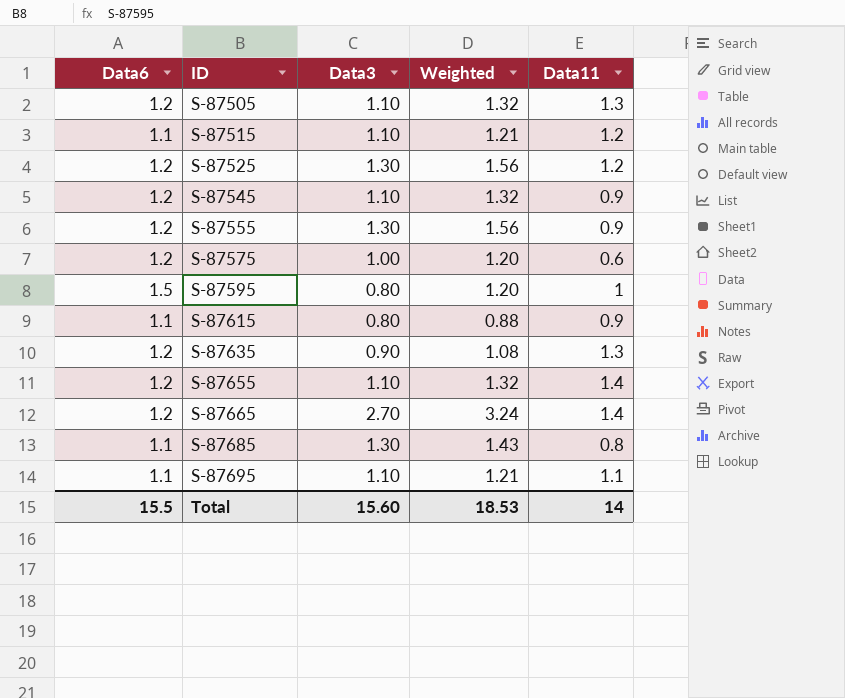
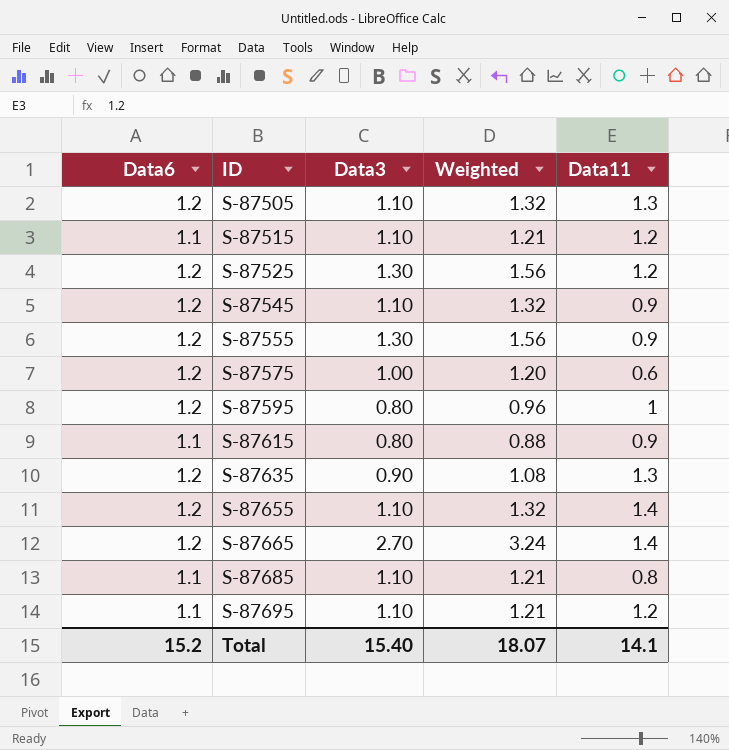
S-87595 | Data6: 1.5 -> 1.2
S-87595 | Weighted: 1.20 -> 0.96
S-87685 | Data3: 1.30 -> 1.10
S-87685 | Weighted: 1.43 -> 1.21
S-87695 | Data11: 1.1 -> 1.2
Total | Data6: 15.5 -> 15.2
Total | Data3: 15.60 -> 15.40
Total | Weighted: 18.53 -> 18.07
Total | Data11: 14 -> 14.1

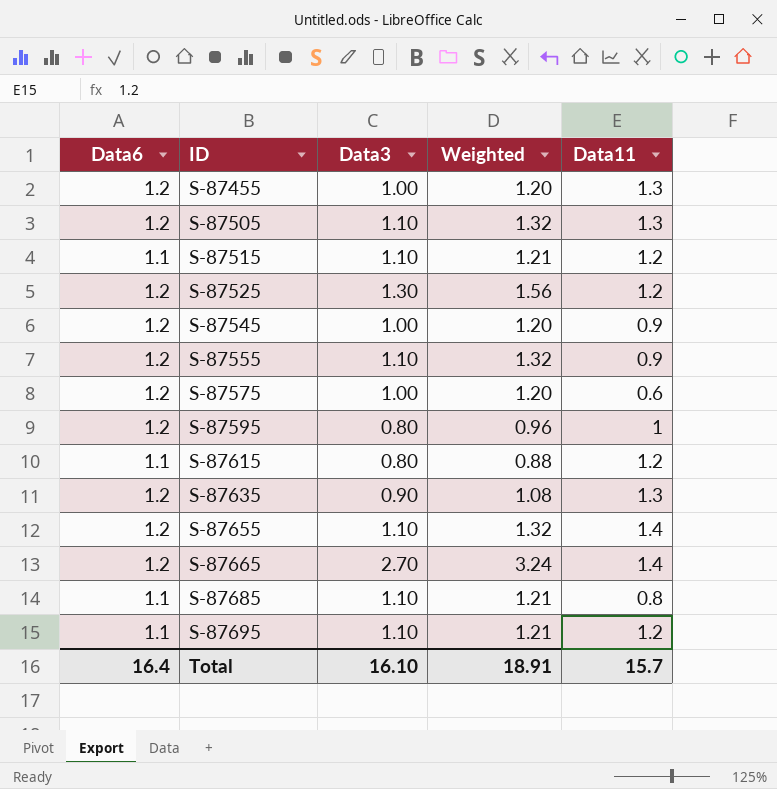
row S-87455: none -> 1.2 | 1.00 | 1.20 | 1.3
S-87545 | Data3: 1.10 -> 1.00
S-87545 | Weighted: 1.32 -> 1.20
S-87555 | Data3: 1.30 -> 1.10
S-87555 | Weighted: 1.56 -> 1.32
S-87615 | Data11: 0.9 -> 1.2
Total | Data6: 15.2 -> 16.4
Total | Data3: 15.40 -> 16.10
Total | Weighted: 18.07 -> 18.91
Total | Data11: 14.1 -> 15.7

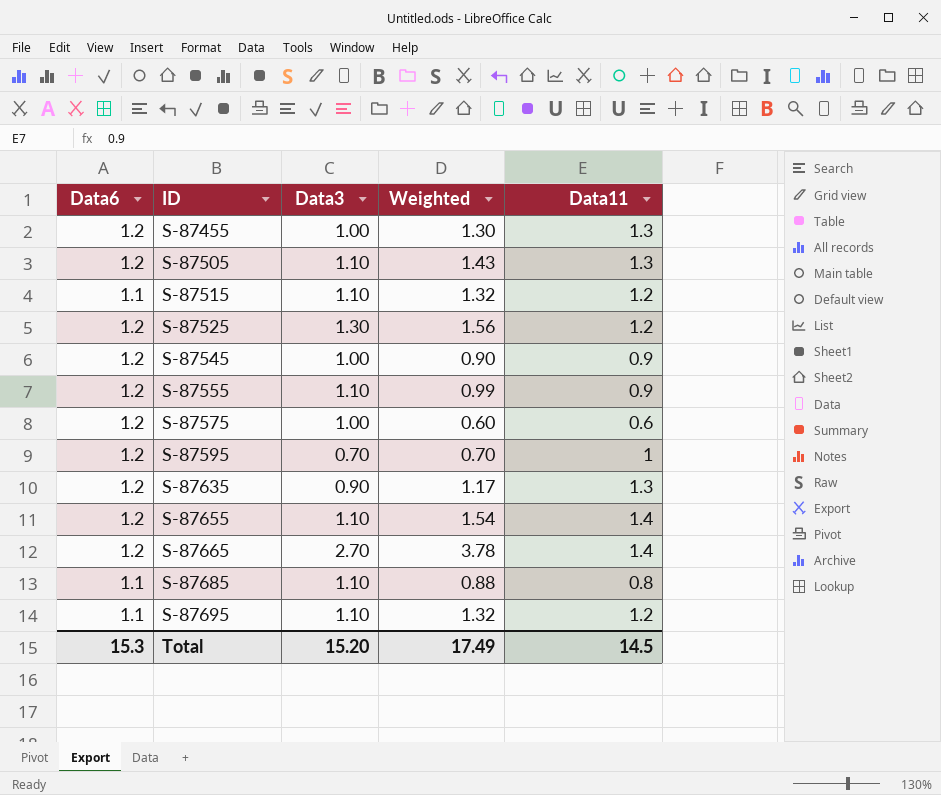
column Weighted | formula: [Data6] * [Data3] -> [Data3] * [Data11]
row S-87615: 1.1 | 0.80 | 0.88 | 1.2 -> none
S-87595 | Data3: 0.80 -> 0.70
Total | Data6: 16.4 -> 15.3
Total | Data3: 16.10 -> 15.20
Total | Weighted: 18.91 -> 17.49
Total | Data11: 15.7 -> 14.5

